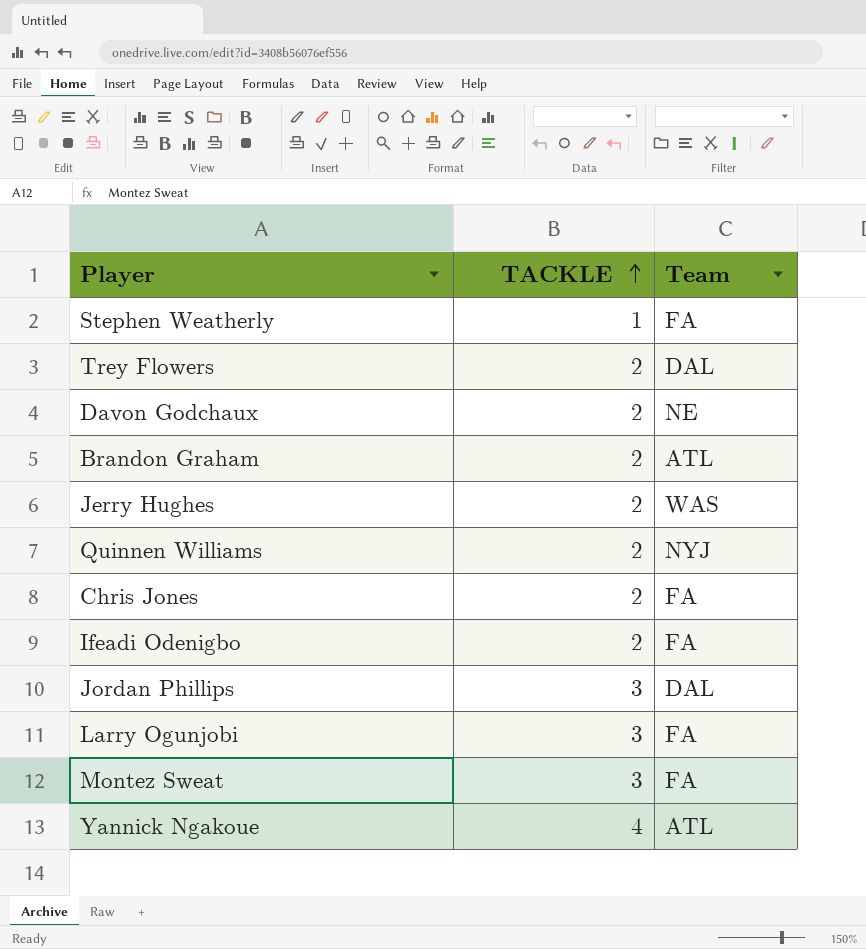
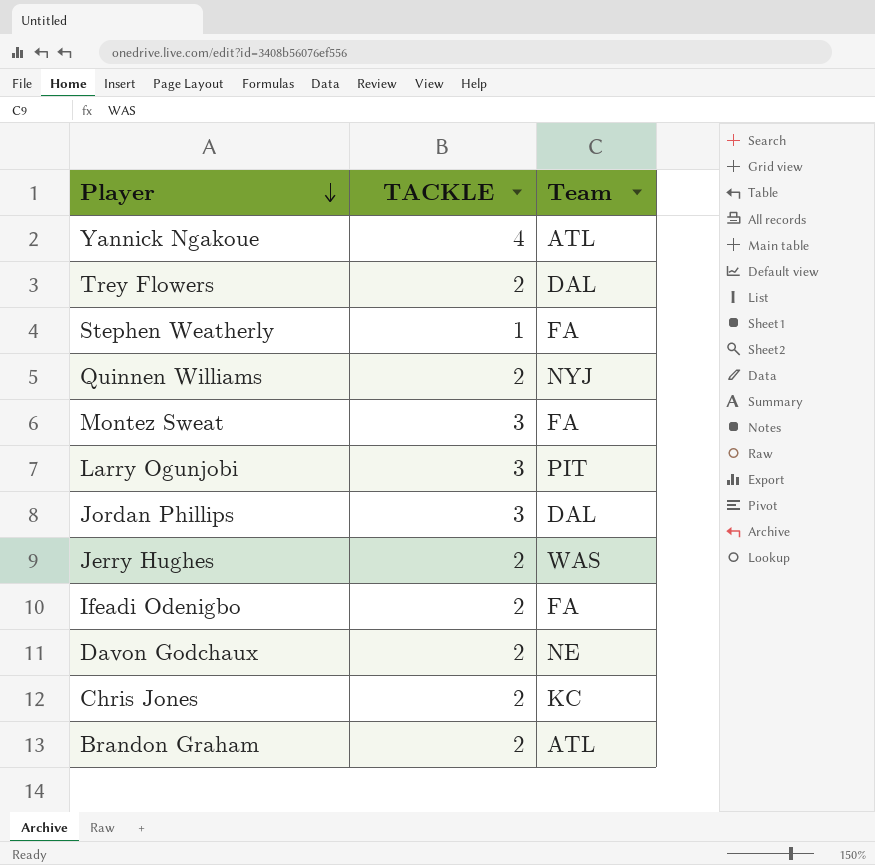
row order: TACKLE ascending -> Player descending
Larry Ogunjobi | Team: FA -> PIT
Chris Jones | Team: FA -> KC

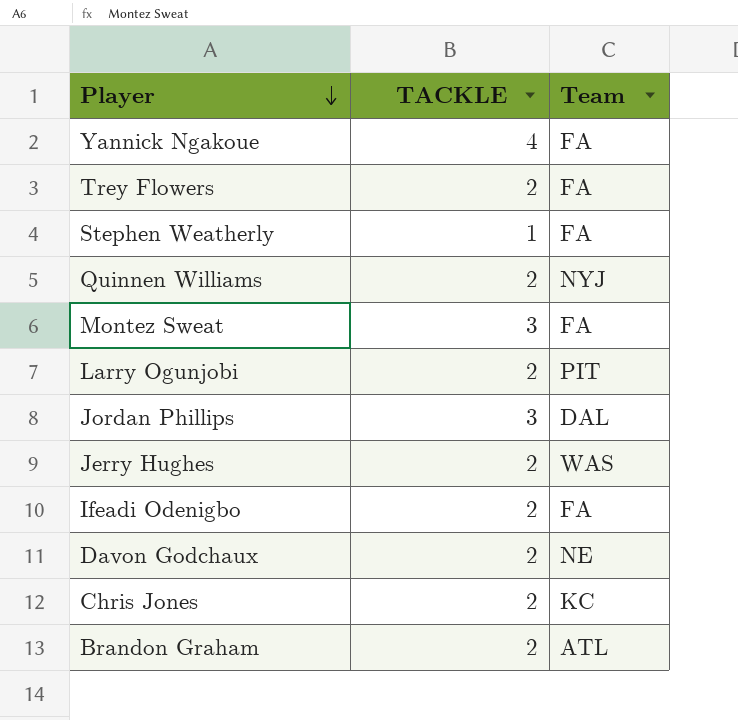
Yannick Ngakoue | Team: ATL -> FA
Trey Flowers | Team: DAL -> FA
Larry Ogunjobi | TACKLE: 3 -> 2

